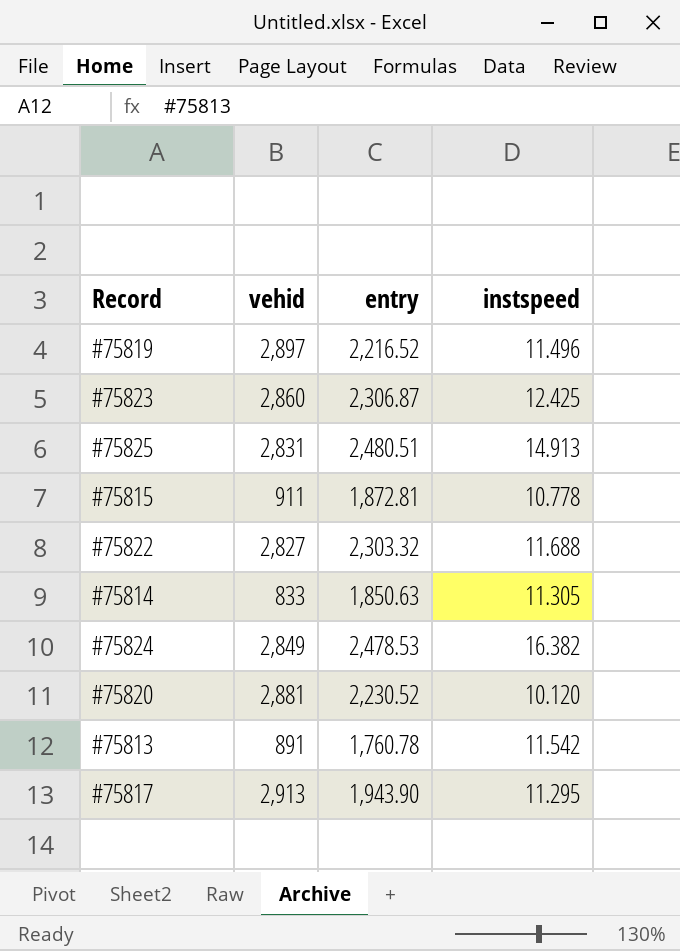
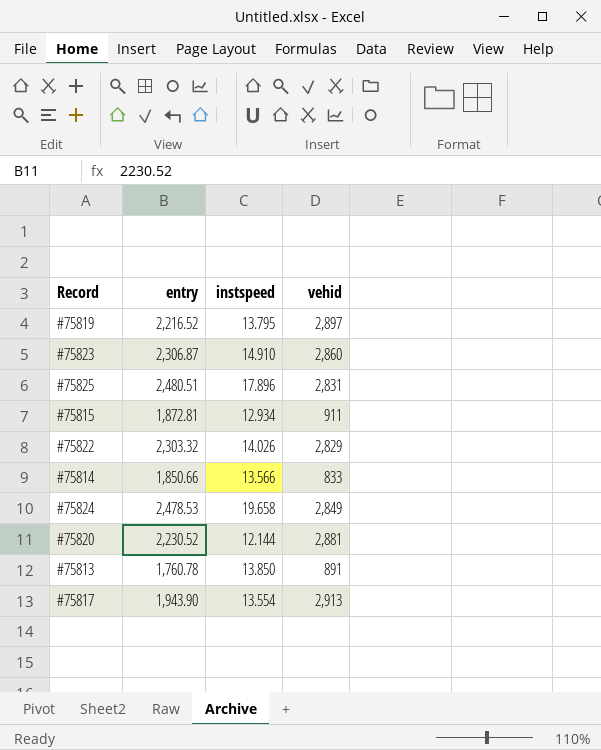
column vehid | position: 2 -> 4
#75819 | instspeed: 11.496 -> 13.795
#75823 | instspeed: 12.425 -> 14.910
#75825 | instspeed: 14.913 -> 17.896
#75815 | instspeed: 10.778 -> 12.934
#75822 | instspeed: 11.688 -> 14.026
#75822 | vehid: 2,827 -> 2,829
#75814 | entry: 1,850.63 -> 1,850.66
#75814 | instspeed: 11.305 -> 13.566
#75824 | instspeed: 16.382 -> 19.658
#75820 | instspeed: 10.120 -> 12.144
#75813 | instspeed: 11.542 -> 13.850
#75817 | instspeed: 11.295 -> 13.554

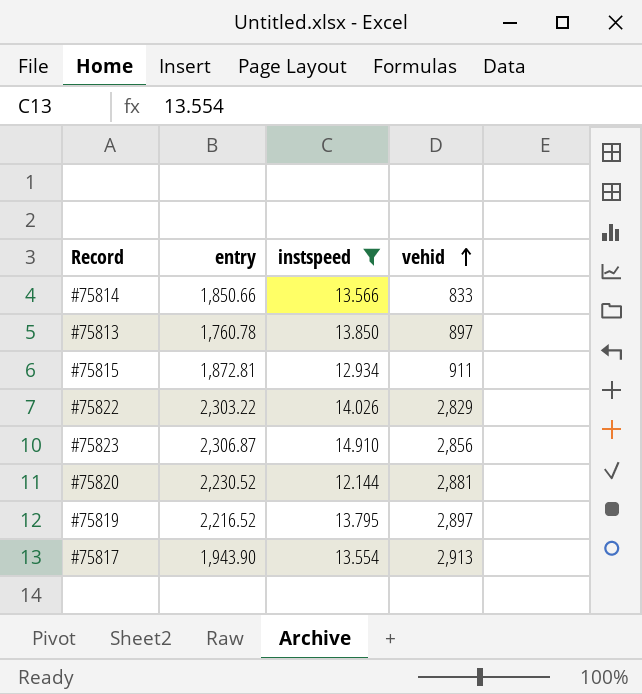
filter: none -> instspeed <= 14.910
row order: none -> vehid ascending
#75813 | vehid: 891 -> 897
#75822 | entry: 2,303.32 -> 2,303.22
#75823 | vehid: 2,860 -> 2,856

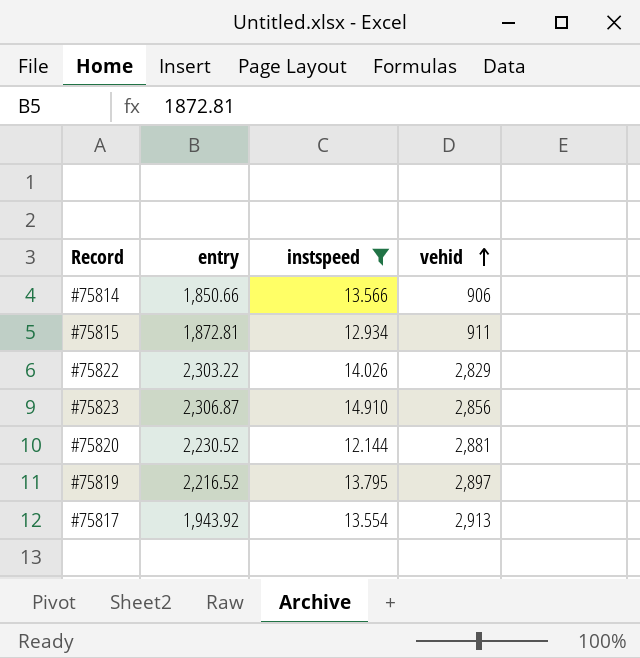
row #75813: 1,760.78 | 13.850 | 897 -> none
#75814 | vehid: 833 -> 906
#75817 | entry: 1,943.90 -> 1,943.92

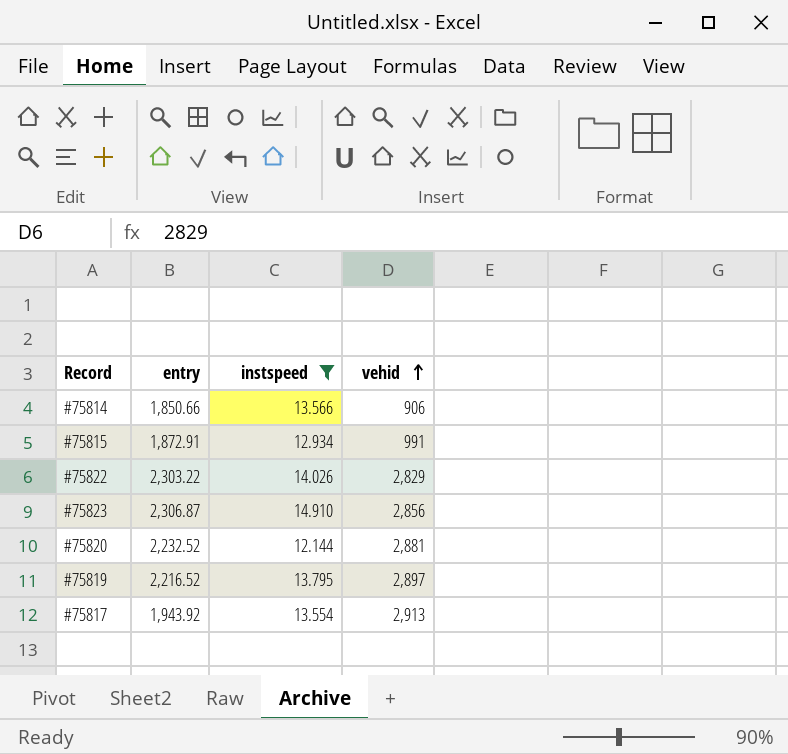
#75815 | entry: 1,872.81 -> 1,872.91
#75815 | vehid: 911 -> 991
#75820 | entry: 2,230.52 -> 2,232.52

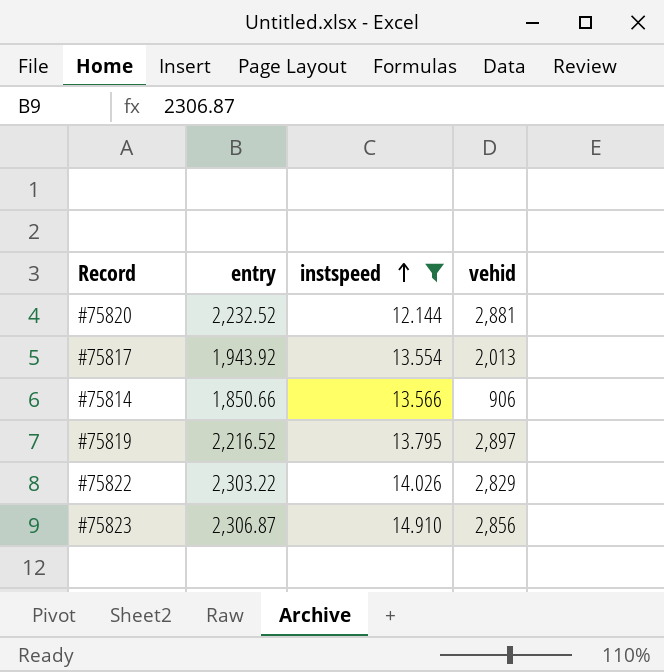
row order: vehid ascending -> instspeed ascending
row #75815: 1,872.91 | 12.934 | 991 -> none
#75817 | vehid: 2,913 -> 2,013

